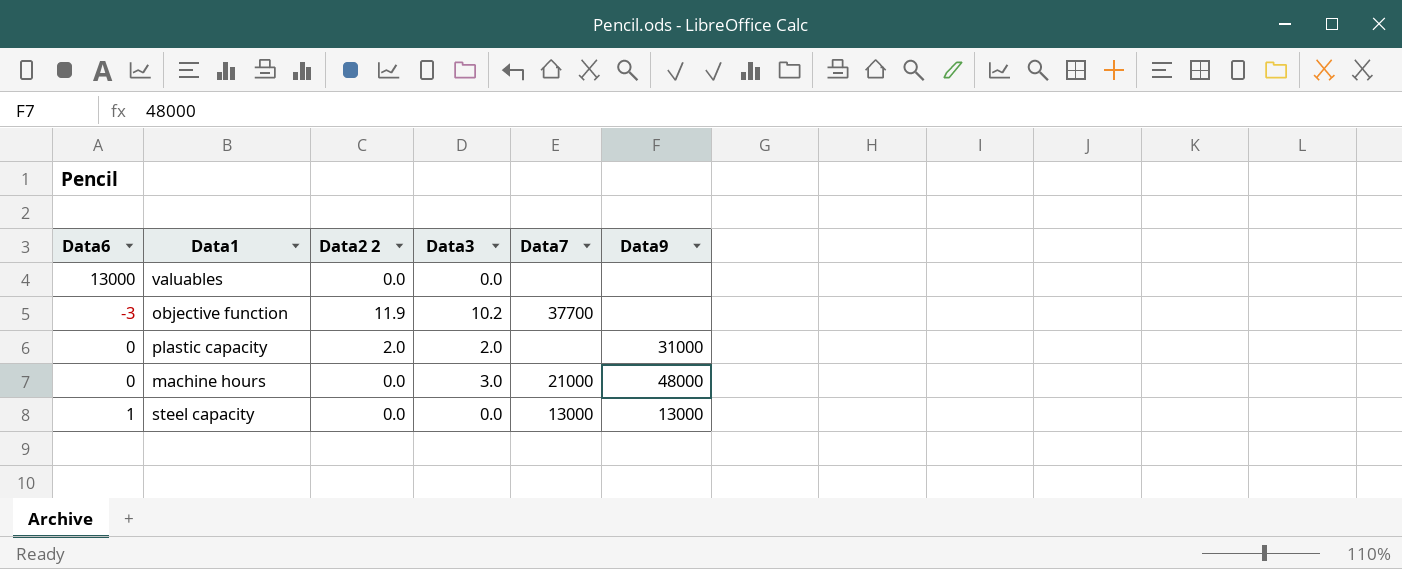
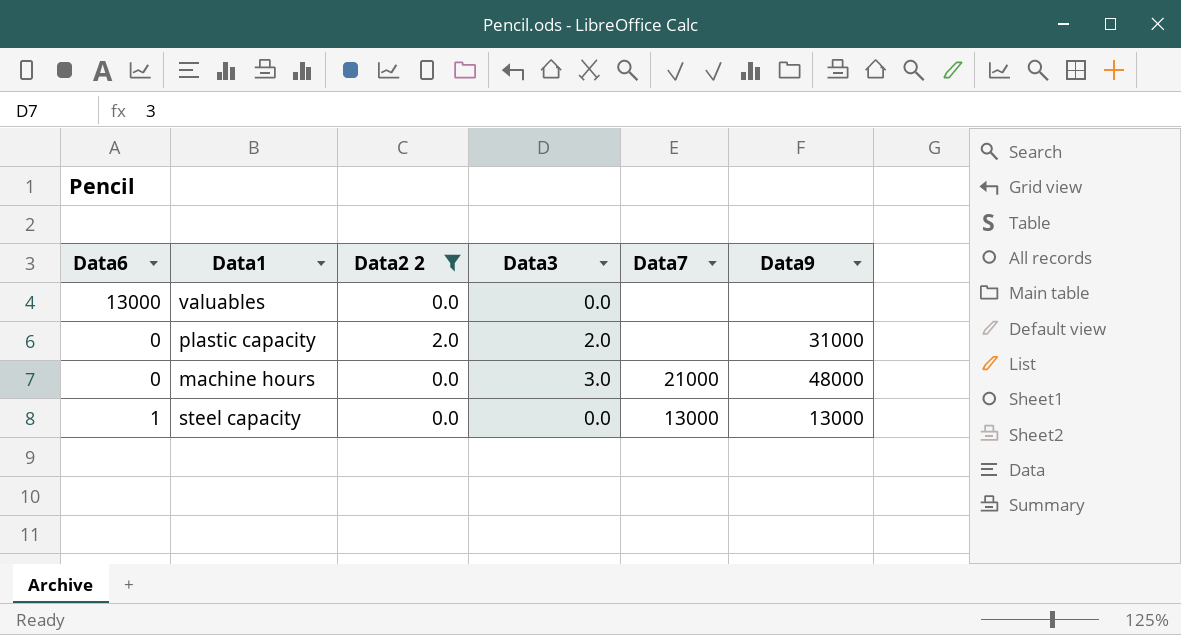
filter: none -> Data2 2 != 11.9

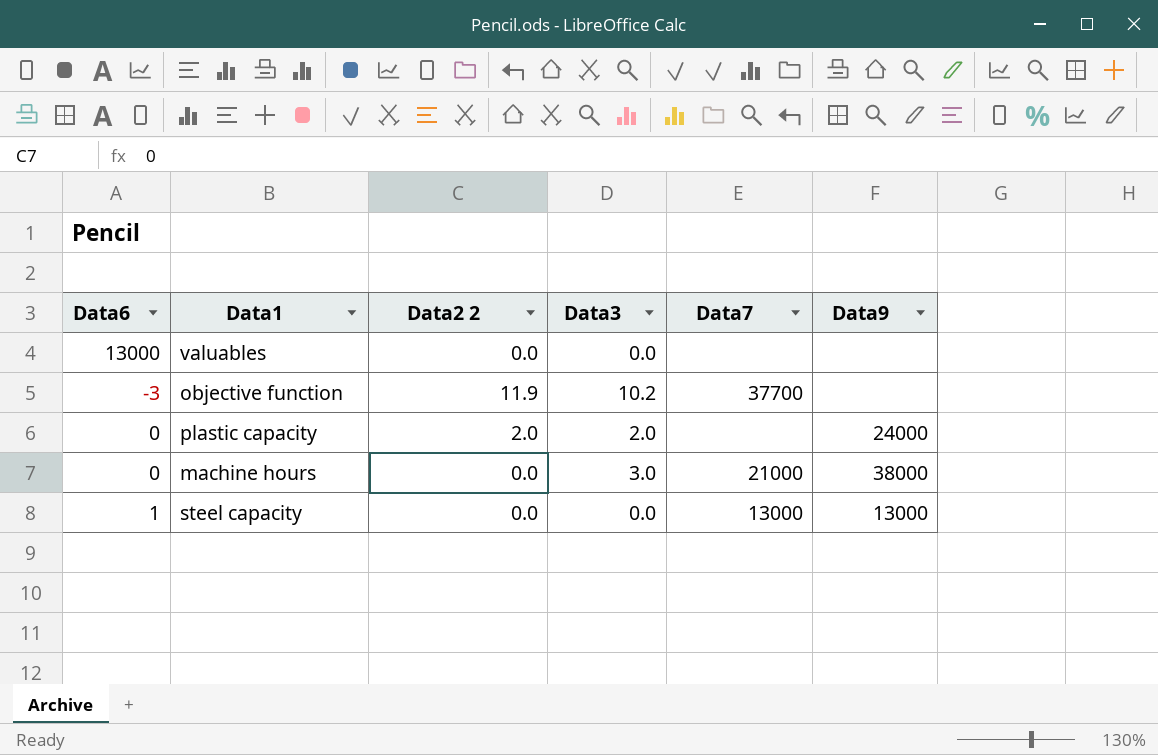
filter: Data2 2 != 11.9 -> none
plastic capacity | Data9: 31000 -> 24000
machine hours | Data9: 48000 -> 38000

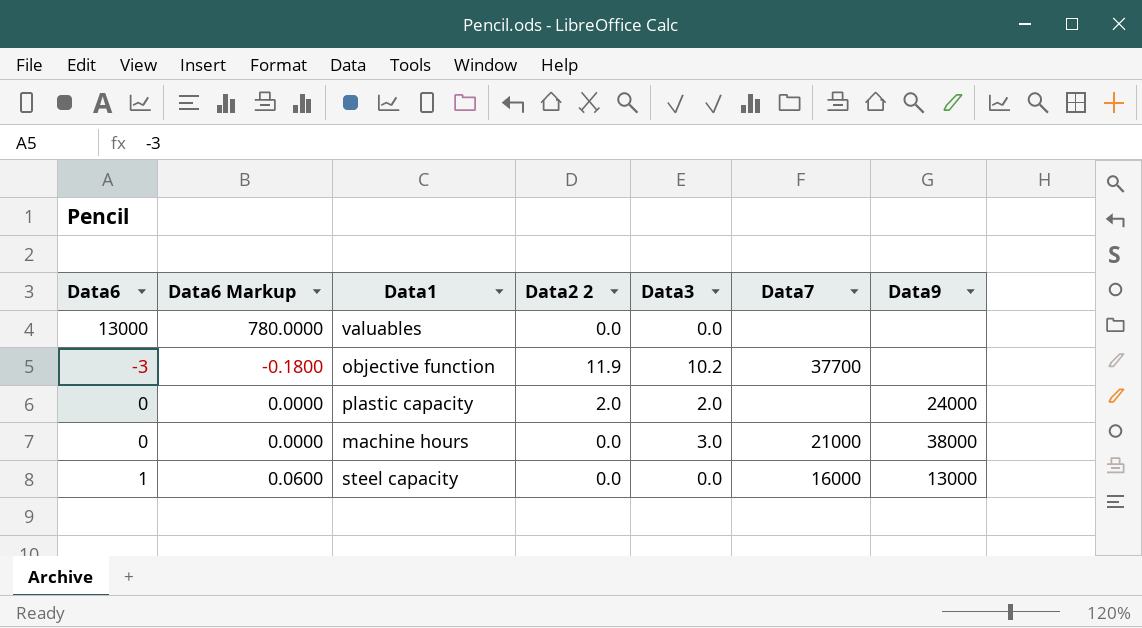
column Data6 Markup | formula: none -> [Data6] * 0.06
steel capacity | Data7: 13000 -> 16000

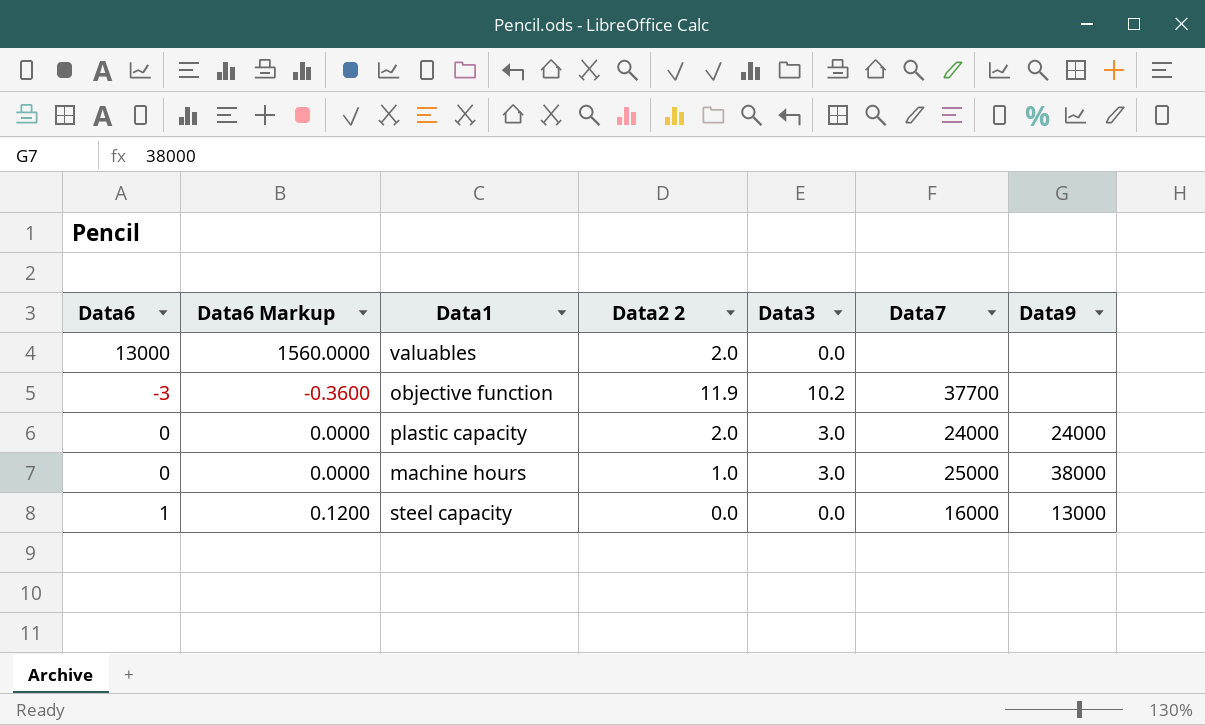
column Data6 Markup | formula: [Data6] * 0.06 -> [Data6] * 0.12
valuables | Data2 2: 0.0 -> 2.0
plastic capacity | Data3: 2.0 -> 3.0
plastic capacity | Data7: none -> 24000
machine hours | Data2 2: 0.0 -> 1.0
machine hours | Data7: 21000 -> 25000

